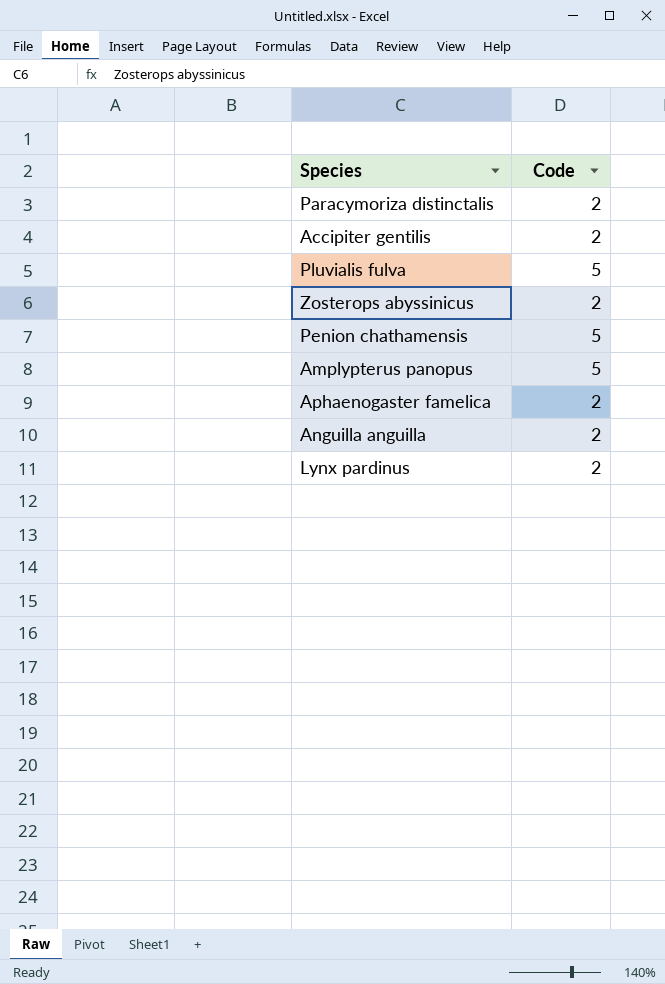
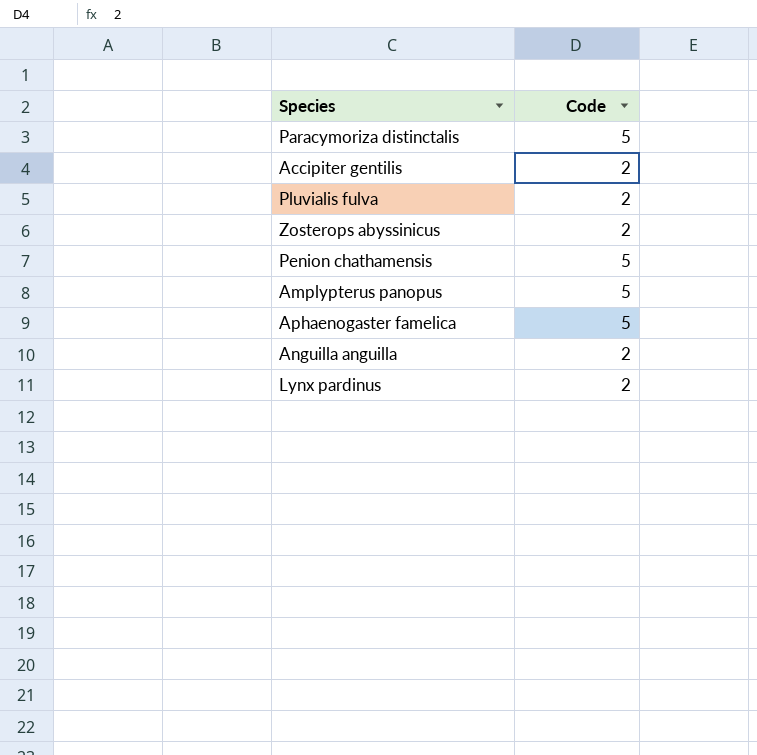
Paracymoriza distinctalis | Code: 2 -> 5
Pluvialis fulva | Code: 5 -> 2
Aphaenogaster famelica | Code: 2 -> 5

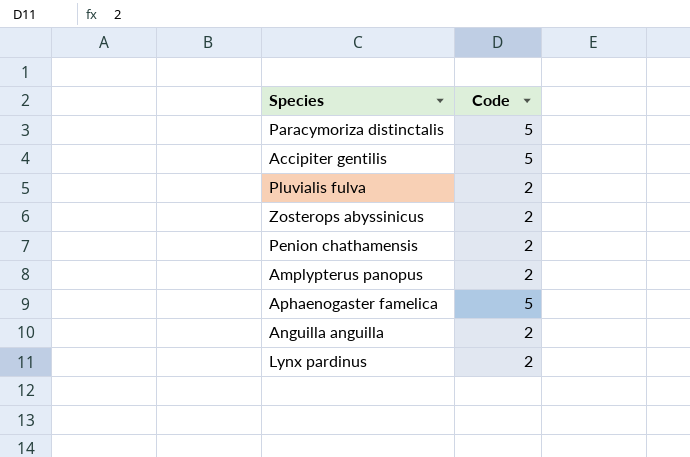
Accipiter gentilis | Code: 2 -> 5
Penion chathamensis | Code: 5 -> 2
Amplypterus panopus | Code: 5 -> 2

